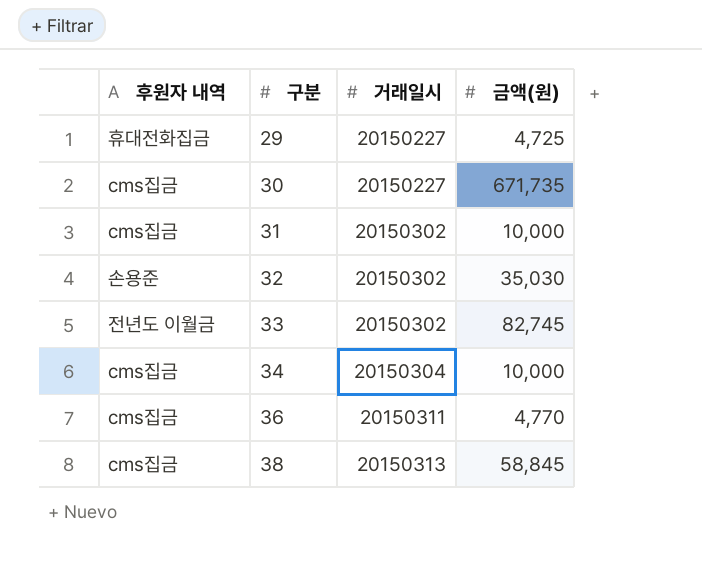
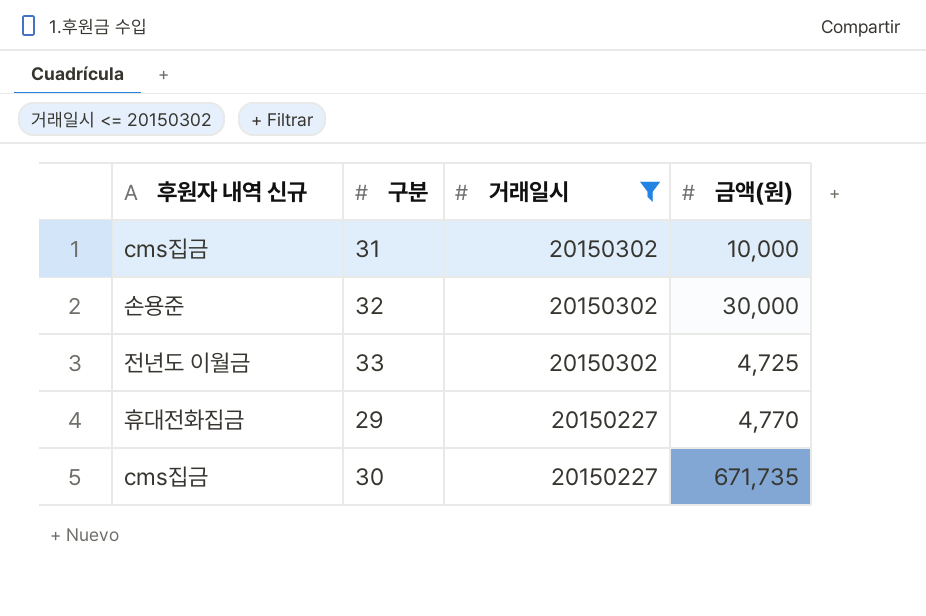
filter: none -> 거래일시 <= 20150302
row order: 구분 ascending -> 거래일시 descending
column name: 후원자 내역 -> 후원자 내역 신규
32 | 금액(원): 35,030 -> 30,000
33 | 금액(원): 82,745 -> 4,725
29 | 금액(원): 4,725 -> 4,770

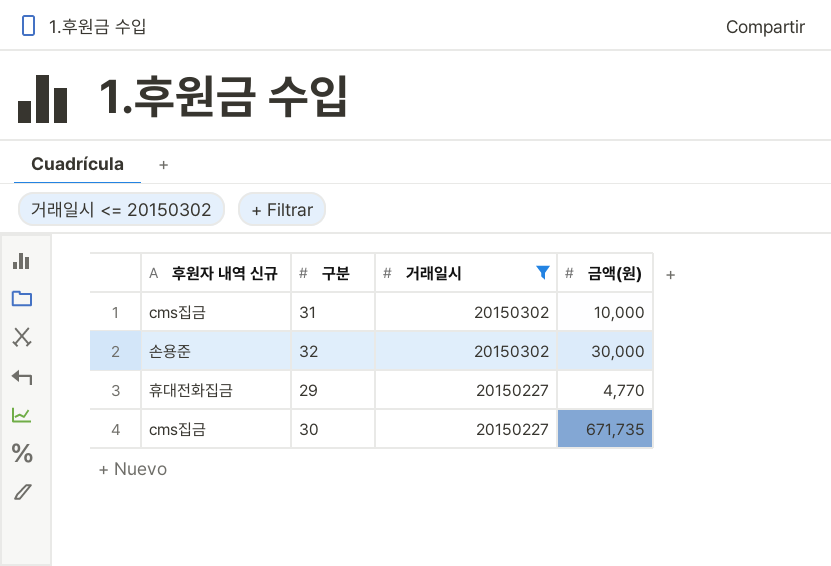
row 33: 전년도 이월금 | 20150302 | 4,725 -> none

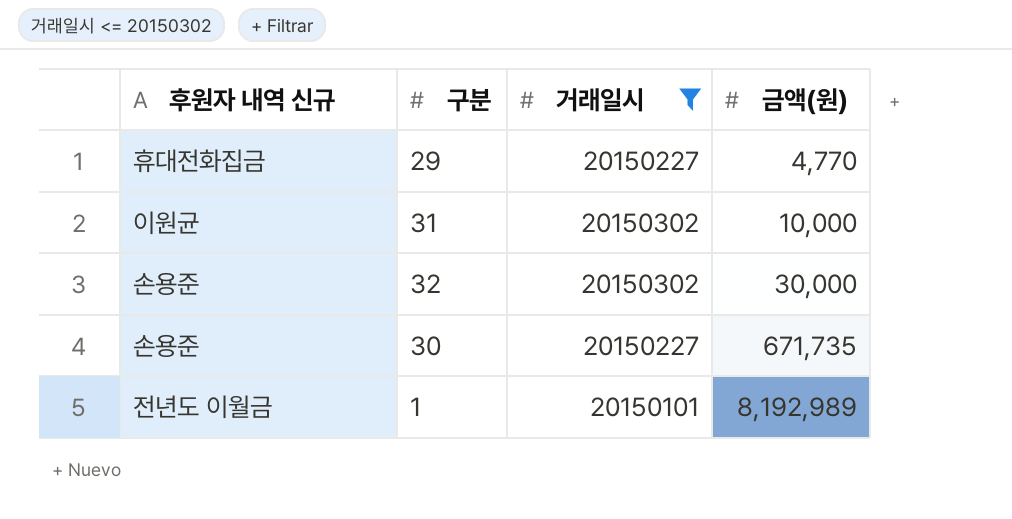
row order: 거래일시 descending -> 금액(원) ascending
31 | 후원자 내역 신규: cms집금 -> 이원균
30 | 후원자 내역 신규: cms집금 -> 손용준
row 1: none -> 전년도 이월금 | 20150101 | 8,192,989

